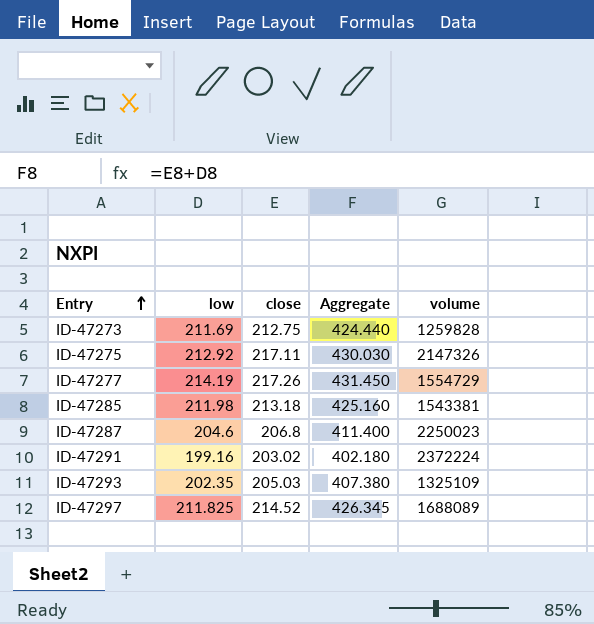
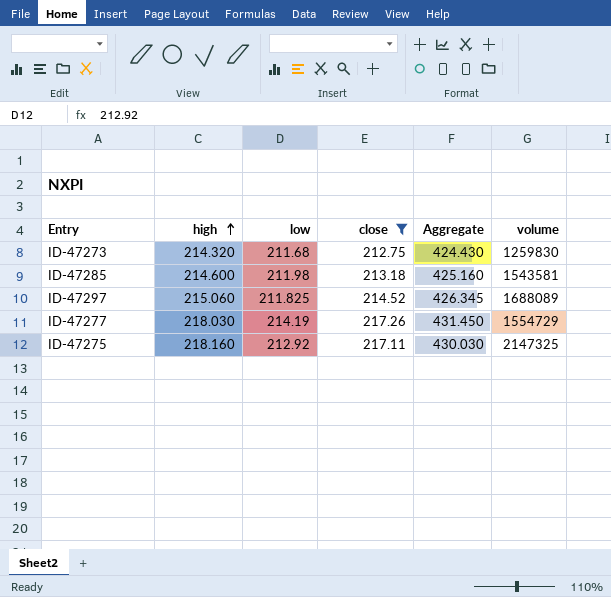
filter: none -> close >= 212.75
row order: Entry ascending -> high ascending
column high | position: none -> 2
ID-47273 | low: 211.69 -> 211.68
ID-47273 | Aggregate: 424.440 -> 424.430
ID-47273 | volume: 1259828 -> 1259830
ID-47285 | volume: 1543381 -> 1543581
ID-47275 | volume: 2147326 -> 2147325

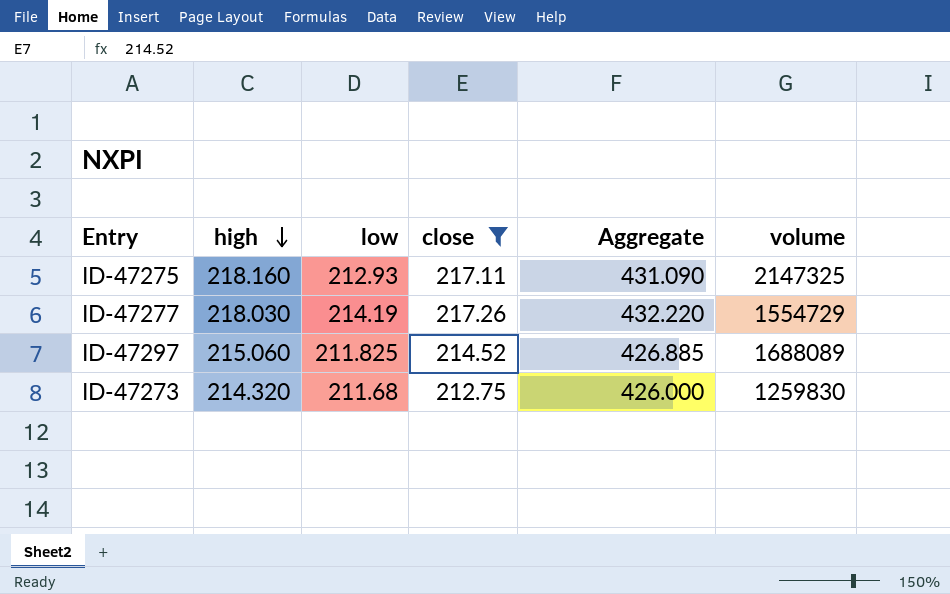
row order: high ascending -> high descending
column Aggregate | formula: [low] + [close] -> [high] + [low]
row ID-47285: 214.600 | 211.98 | 213.18 | 425.160 | 1543581 -> none
ID-47275 | low: 212.92 -> 212.93

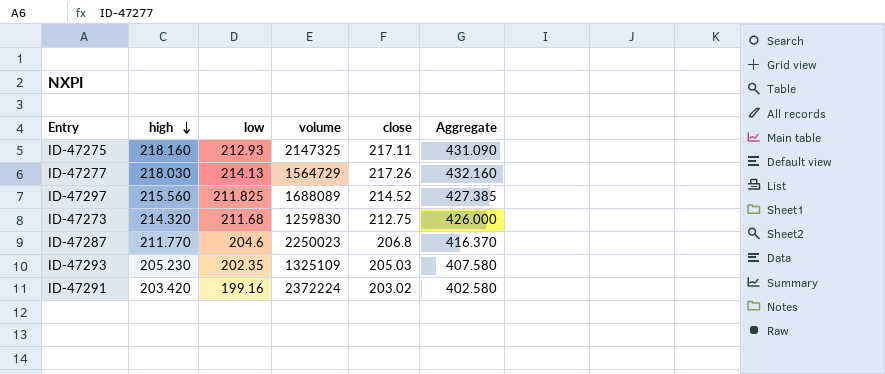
filter: close >= 212.75 -> none
column volume | position: 6 -> 4
ID-47277 | low: 214.19 -> 214.13
ID-47277 | volume: 1554729 -> 1564729
ID-47277 | Aggregate: 432.220 -> 432.160
ID-47297 | high: 215.060 -> 215.560
ID-47297 | Aggregate: 426.885 -> 427.385

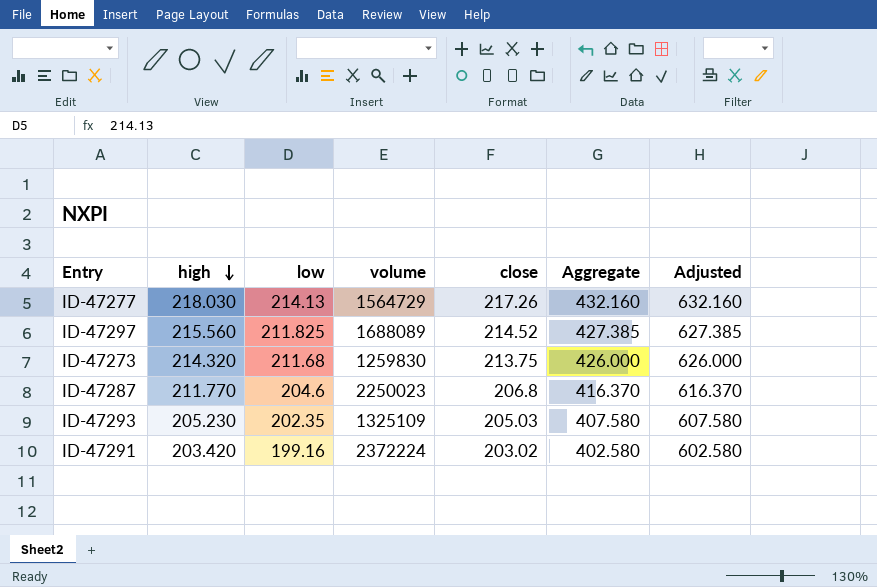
column Adjusted | formula: none -> [Aggregate] + 200
row ID-47275: 218.160 | 212.93 | 2147325 | 217.11 | 431.090 -> none
ID-47273 | close: 212.75 -> 213.75

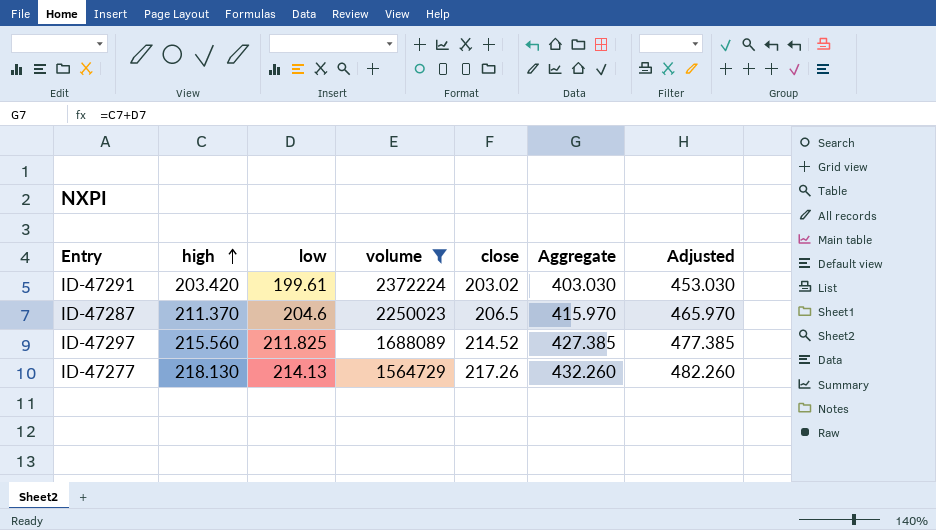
filter: none -> volume >= 1564729
row order: high descending -> high ascending
column Adjusted | formula: [Aggregate] + 200 -> [Aggregate] + 50
ID-47291 | low: 199.16 -> 199.61
ID-47291 | Aggregate: 402.580 -> 403.030
ID-47287 | high: 211.770 -> 211.370
ID-47287 | close: 206.8 -> 206.5
ID-47287 | Aggregate: 416.370 -> 415.970
ID-47277 | high: 218.030 -> 218.130
ID-47277 | Aggregate: 432.160 -> 432.260

